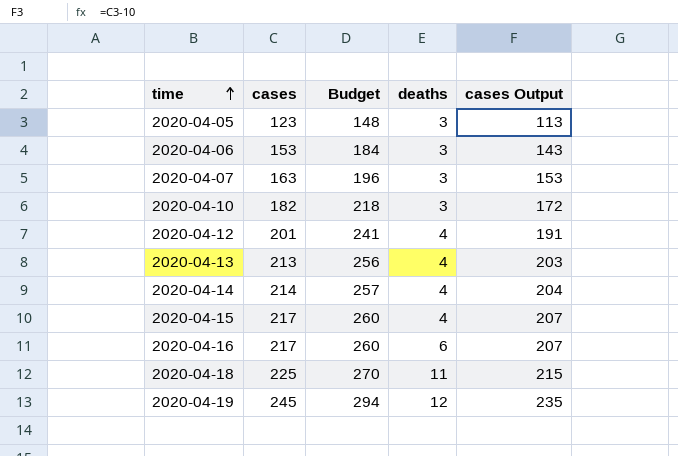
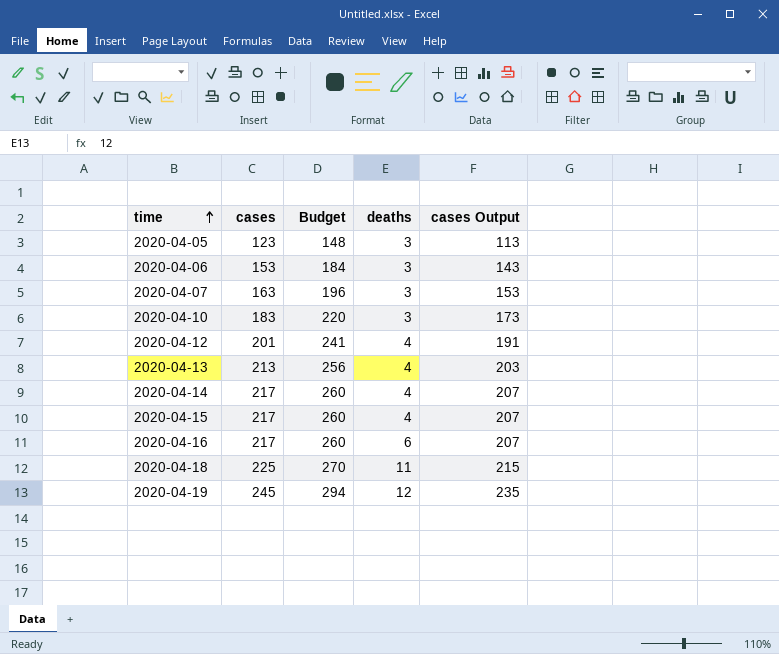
2020-04-10 | cases: 182 -> 183
2020-04-10 | Budget: 218 -> 220
2020-04-10 | cases Output: 172 -> 173
2020-04-14 | cases: 214 -> 217
2020-04-14 | Budget: 257 -> 260
2020-04-14 | cases Output: 204 -> 207

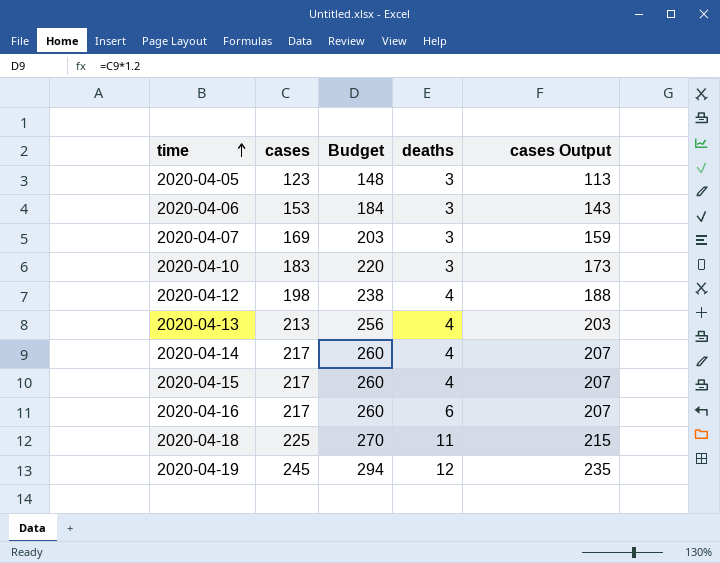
2020-04-07 | cases: 163 -> 169
2020-04-07 | Budget: 196 -> 203
2020-04-07 | cases Output: 153 -> 159
2020-04-12 | cases: 201 -> 198
2020-04-12 | Budget: 241 -> 238
2020-04-12 | cases Output: 191 -> 188

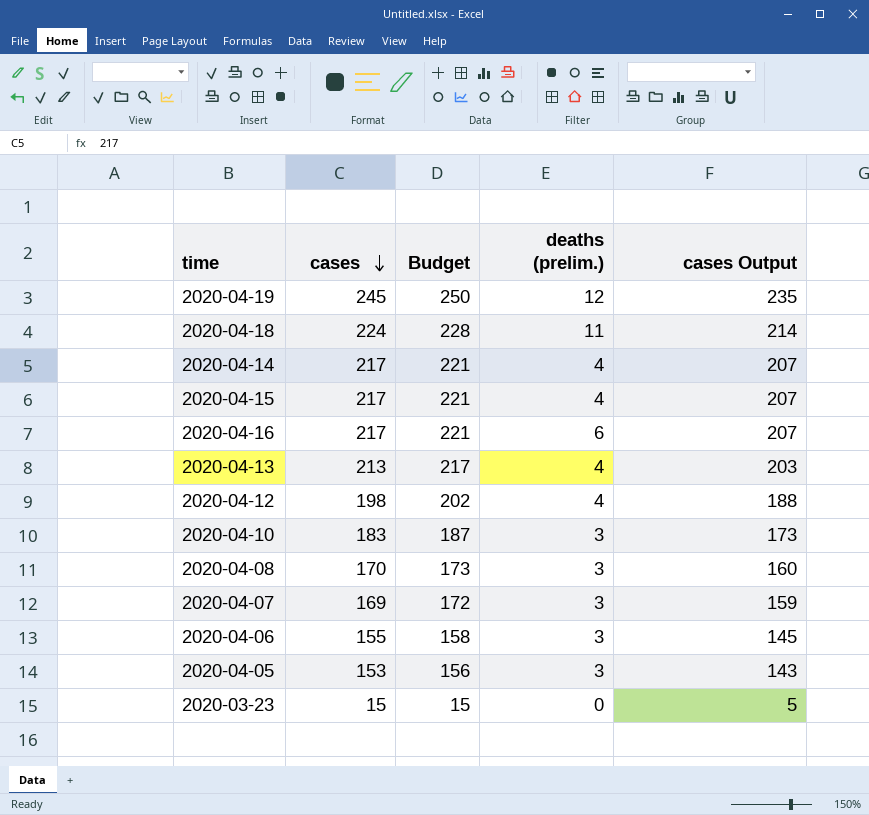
row order: time ascending -> cases descending
column Budget | formula: [cases] * 1.2 -> [cases] * 1.02
column name: deaths -> deaths (prelim.)
2020-04-18 | cases: 225 -> 224
2020-04-18 | cases Output: 215 -> 214
row 2020-04-08: none -> 170 | 173 | 3 | 160
2020-04-06 | cases: 153 -> 155
2020-04-06 | cases Output: 143 -> 145
2020-04-05 | cases: 123 -> 153
2020-04-05 | cases Output: 113 -> 143
row 2020-03-23: none -> 15 | 15 | 0 | 5

